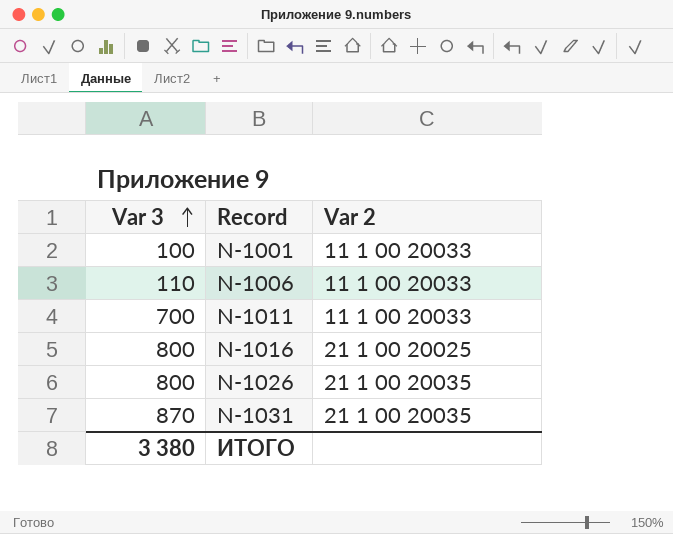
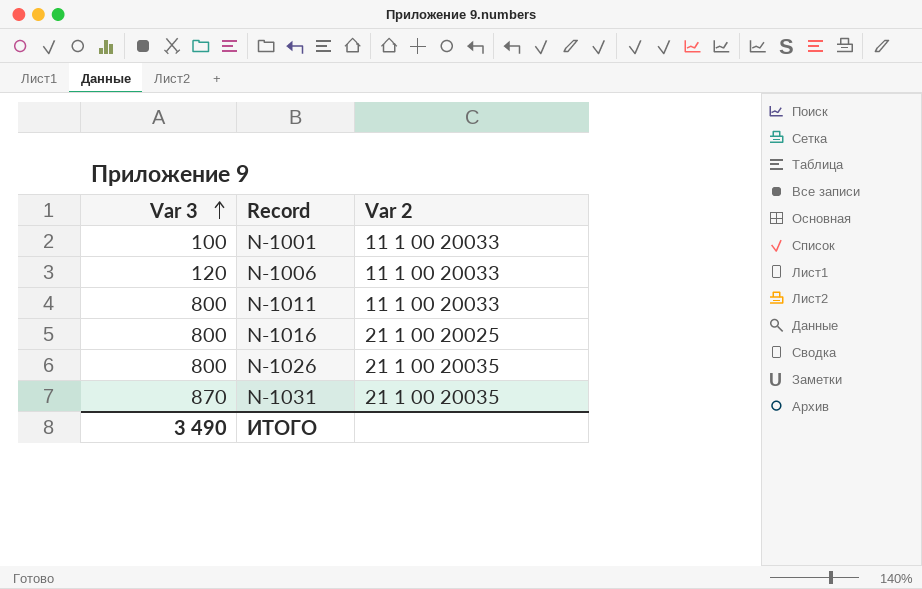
N-1006 | Var 3: 110 -> 120
N-1011 | Var 3: 700 -> 800
ИТОГО | Var 3: 3 380 -> 3 490

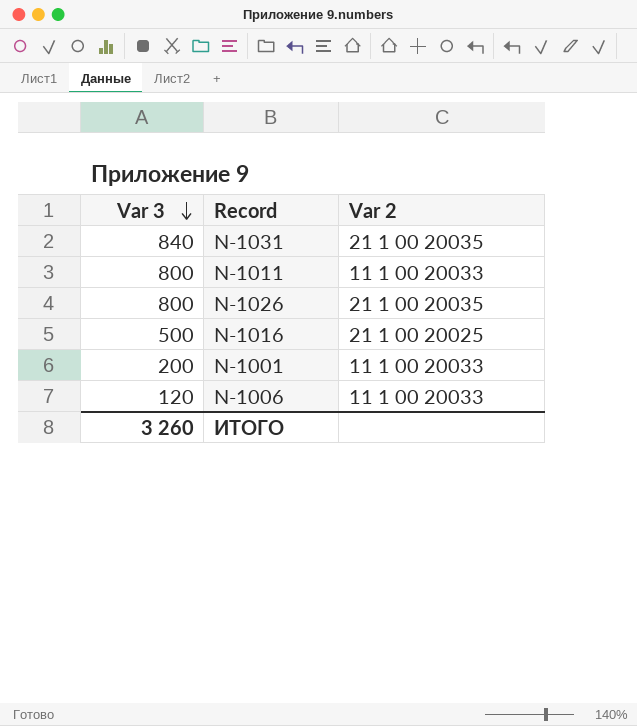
row order: Var 3 ascending -> Var 3 descending
N-1031 | Var 3: 870 -> 840
N-1016 | Var 3: 800 -> 500
N-1001 | Var 3: 100 -> 200
ИТОГО | Var 3: 3 490 -> 3 260

